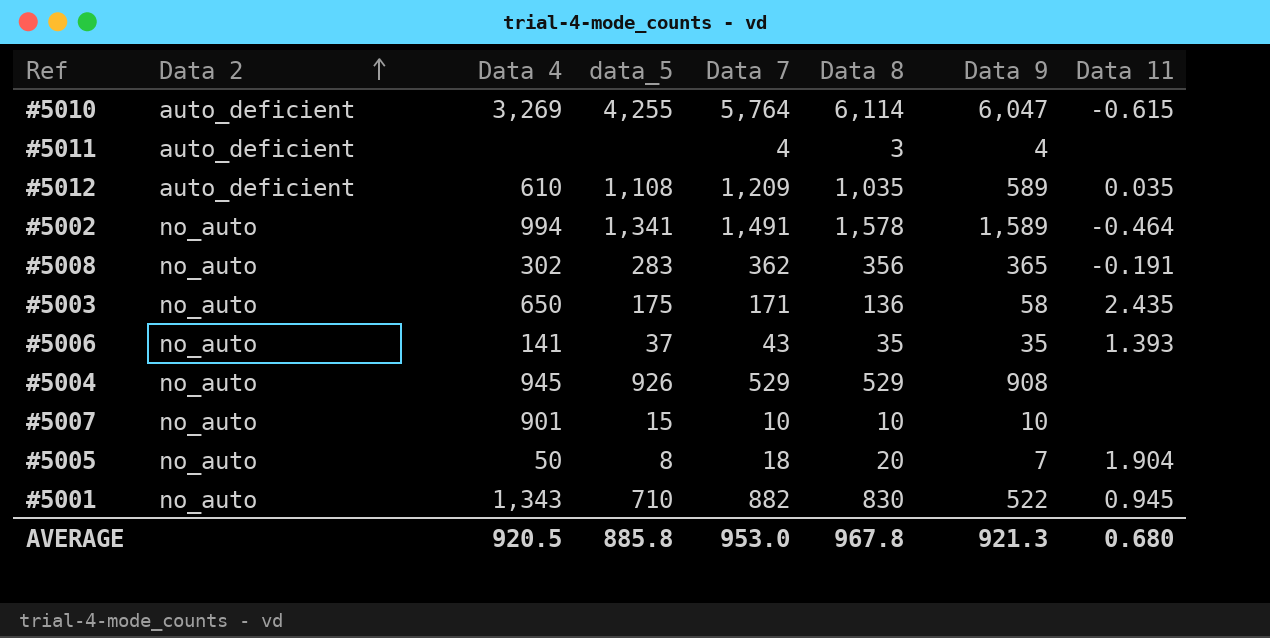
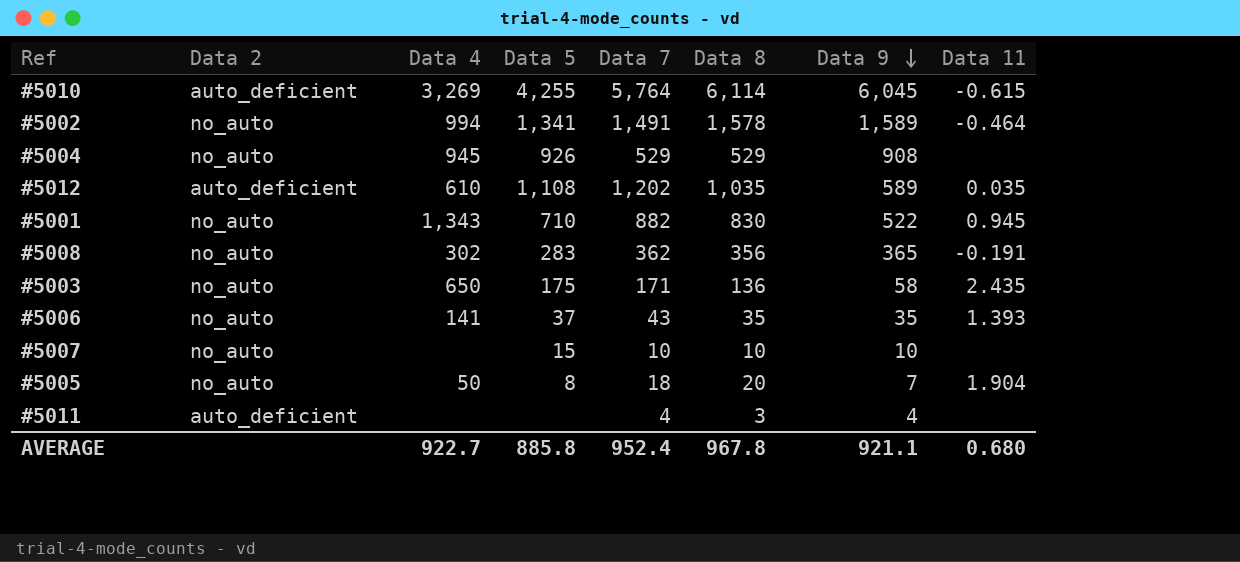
row order: Data 2 ascending -> Data 9 descending
column name: data_5 -> Data 5
#5010 | Data 9: 6,047 -> 6,045
#5012 | Data 7: 1,209 -> 1,202
#5007 | Data 4: 901 -> none
AVERAGE | Data 4: 920.5 -> 922.7
AVERAGE | Data 7: 953.0 -> 952.4
AVERAGE | Data 9: 921.3 -> 921.1

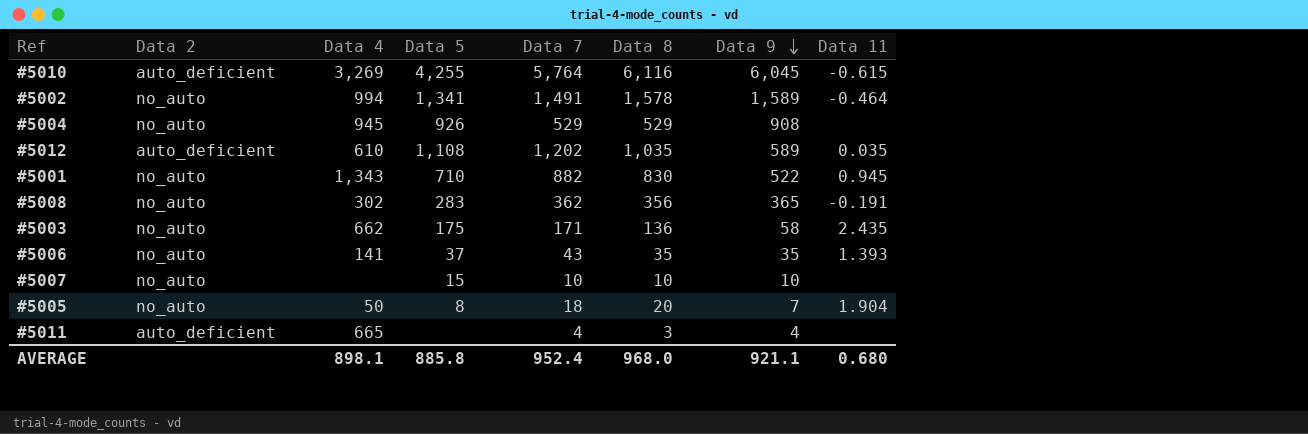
#5010 | Data 8: 6,114 -> 6,116
#5003 | Data 4: 650 -> 662
#5011 | Data 4: none -> 665
AVERAGE | Data 4: 922.7 -> 898.1
AVERAGE | Data 8: 967.8 -> 968.0

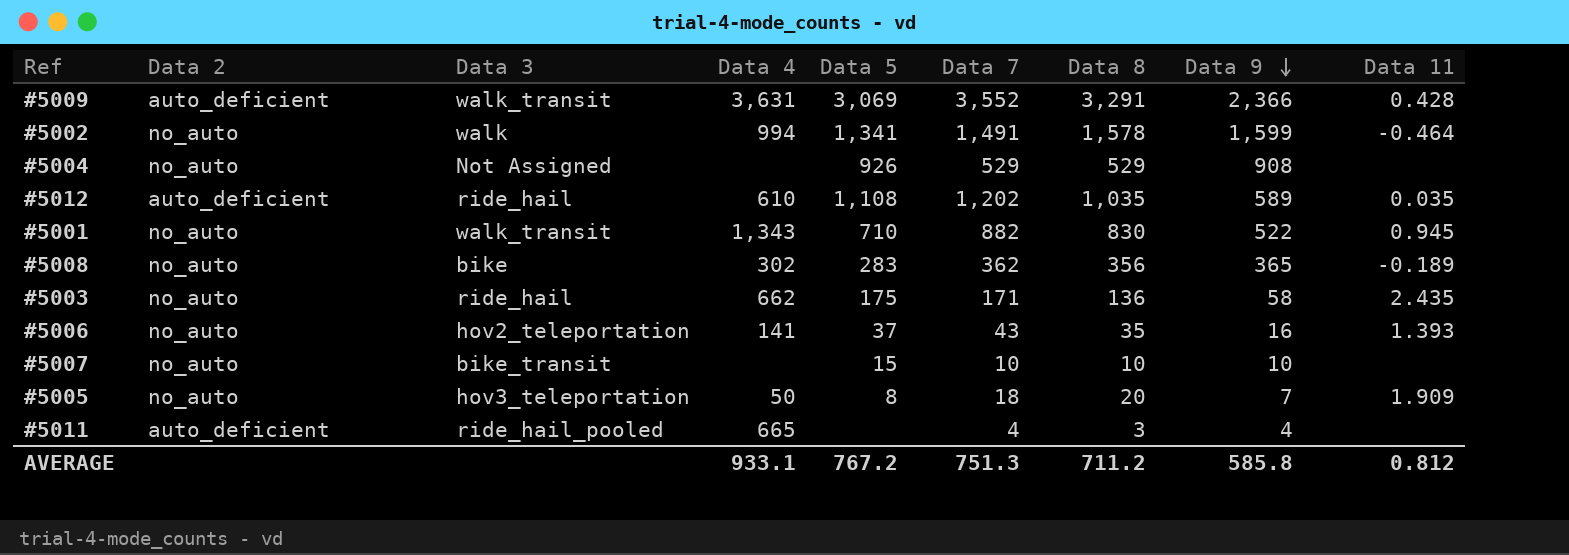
column Data 3 | position: none -> 3
row #5010: auto_deficient | 3,269 | 4,255 | 5,764 | 6,116 | 6,045 | -0.615 -> none
row #5009: none -> auto_deficient | walk_transit | 3,631 | 3,069 | 3,552 | 3,291 | 2,366 | 0.428
#5002 | Data 9: 1,589 -> 1,599
#5004 | Data 4: 945 -> none
#5008 | Data 11: -0.191 -> -0.189
#5006 | Data 9: 35 -> 16
#5005 | Data 11: 1.904 -> 1.909
AVERAGE | Data 4: 898.1 -> 933.1
AVERAGE | Data 5: 885.8 -> 767.2
AVERAGE | Data 7: 952.4 -> 751.3
AVERAGE | Data 8: 968.0 -> 711.2
AVERAGE | Data 9: 921.1 -> 585.8
AVERAGE | Data 11: 0.680 -> 0.812

